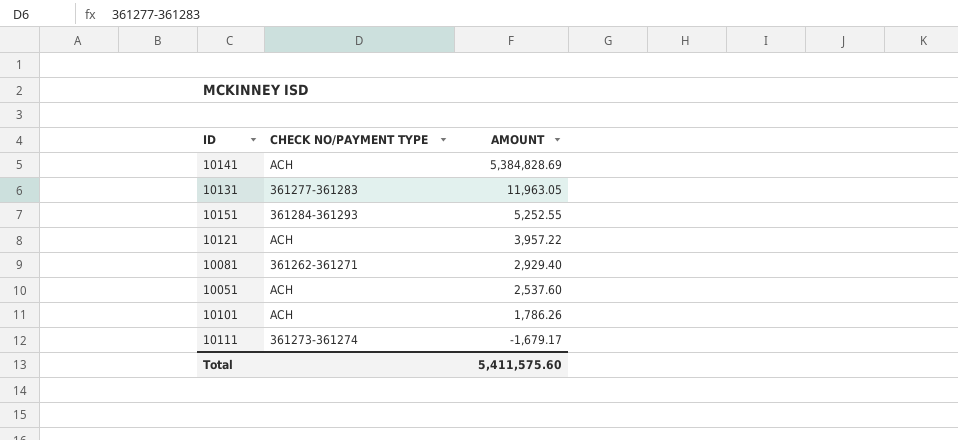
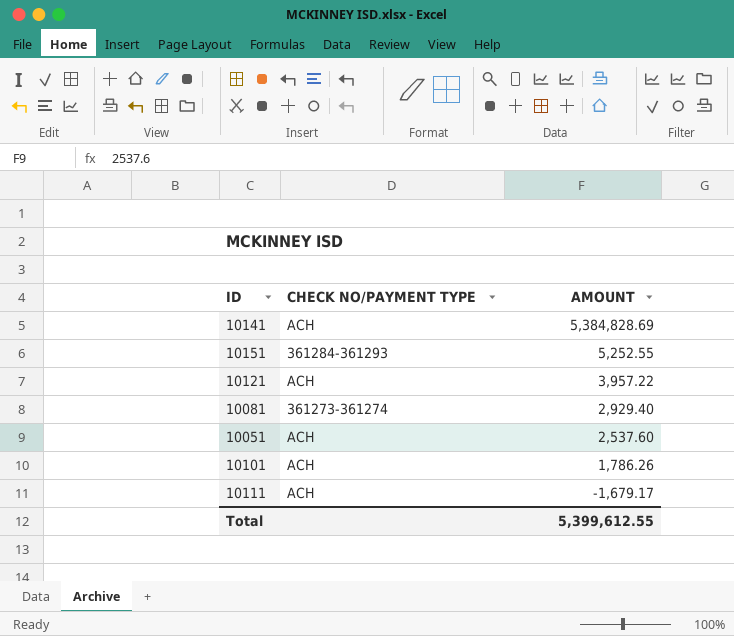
row 10131: 361277-361283 | 11,963.05 -> none
10081 | CHECK NO/PAYMENT TYPE: 361262-361271 -> 361273-361274
10111 | CHECK NO/PAYMENT TYPE: 361273-361274 -> ACH
Total | AMOUNT: 5,411,575.60 -> 5,399,612.55

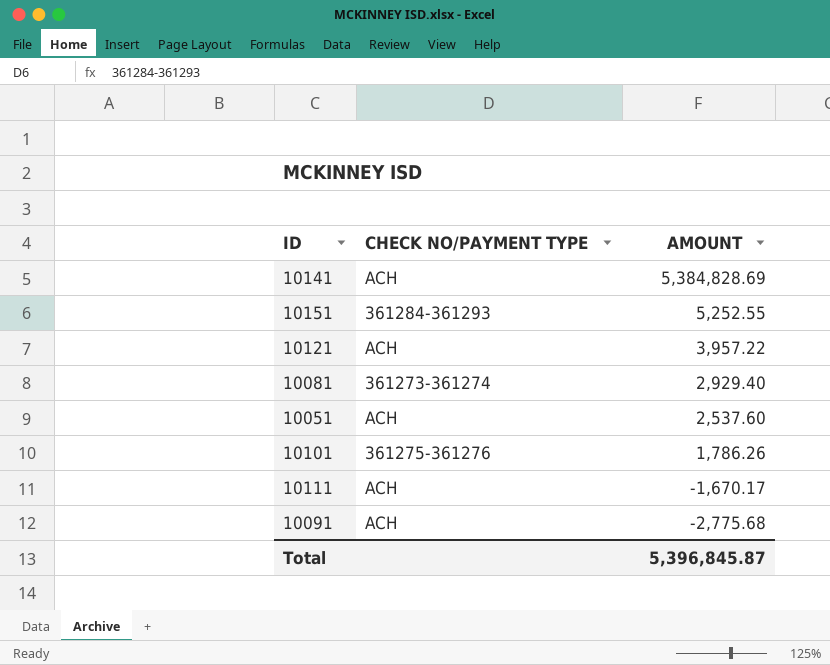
10101 | CHECK NO/PAYMENT TYPE: ACH -> 361275-361276
10111 | AMOUNT: -1,679.17 -> -1,670.17
row 10091: none -> ACH | -2,775.68
Total | AMOUNT: 5,399,612.55 -> 5,396,845.87

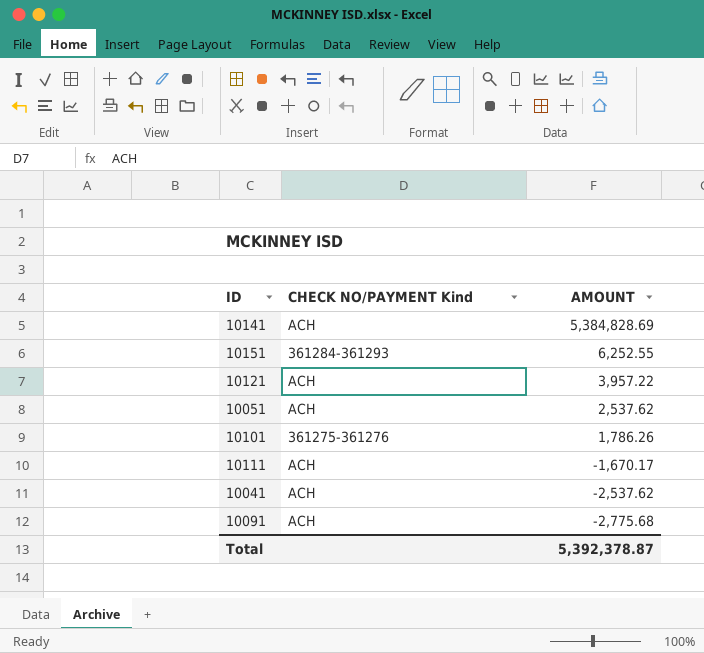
column name: CHECK NO/PAYMENT TYPE -> CHECK NO/PAYMENT Kind
row 10081: 361273-361274 | 2,929.40 -> none
10151 | AMOUNT: 5,252.55 -> 6,252.55
10051 | AMOUNT: 2,537.60 -> 2,537.62
row 10041: none -> ACH | -2,537.62
Total | AMOUNT: 5,396,845.87 -> 5,392,378.87

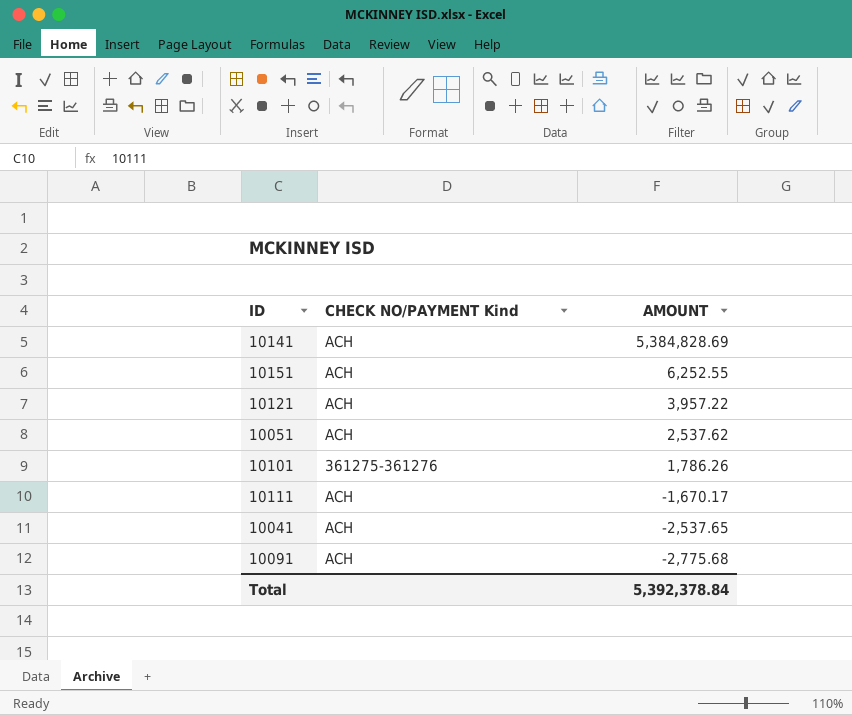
10151 | CHECK NO/PAYMENT Kind: 361284-361293 -> ACH
10041 | AMOUNT: -2,537.62 -> -2,537.65
Total | AMOUNT: 5,392,378.87 -> 5,392,378.84

